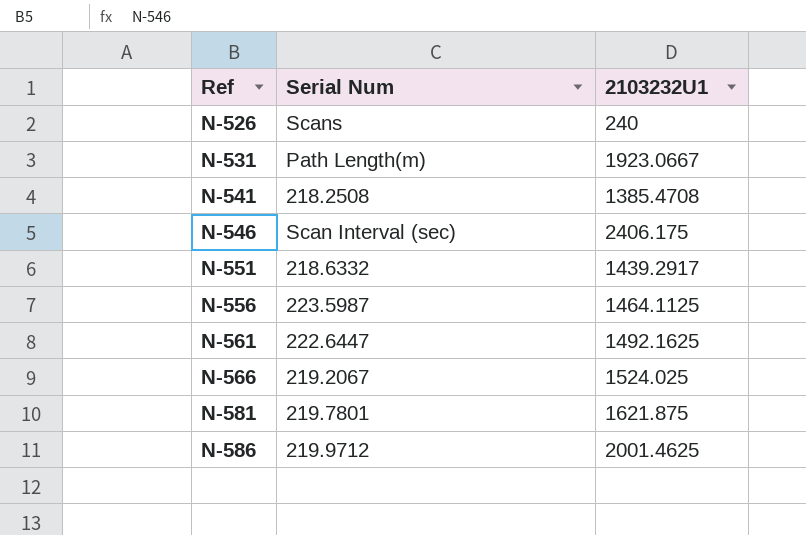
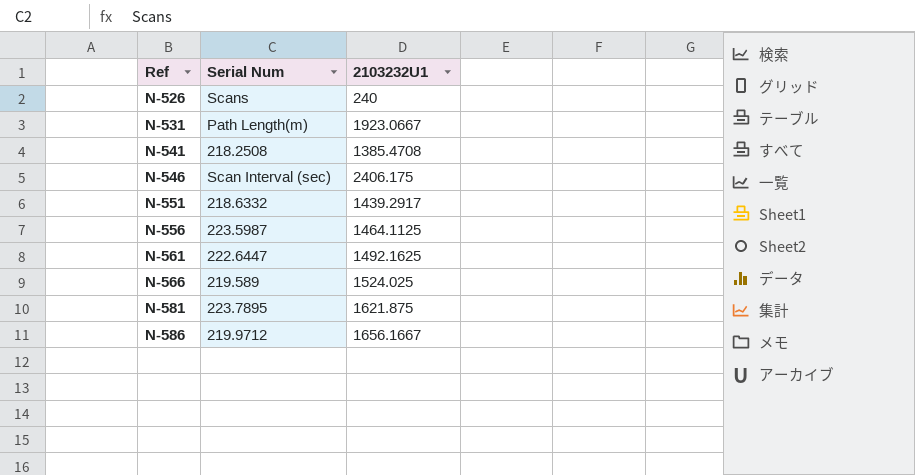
N-566 | Serial Num: 219.2067 -> 219.589
N-581 | Serial Num: 219.7801 -> 223.7895
N-586 | 2103232U1: 2001.4625 -> 1656.1667

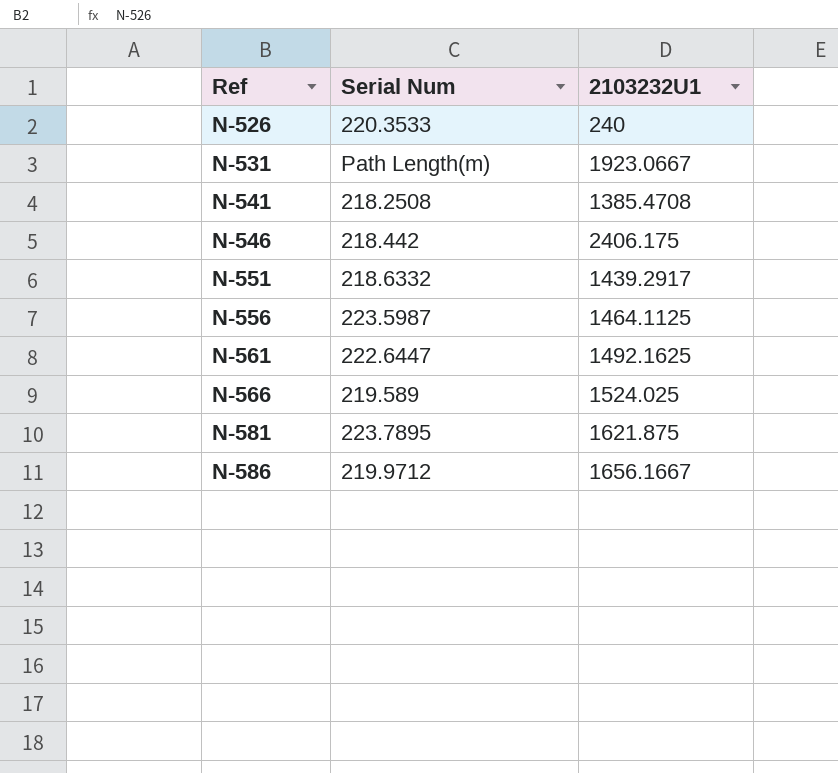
N-526 | Serial Num: Scans -> 220.3533
N-546 | Serial Num: Scan Interval (sec) -> 218.442

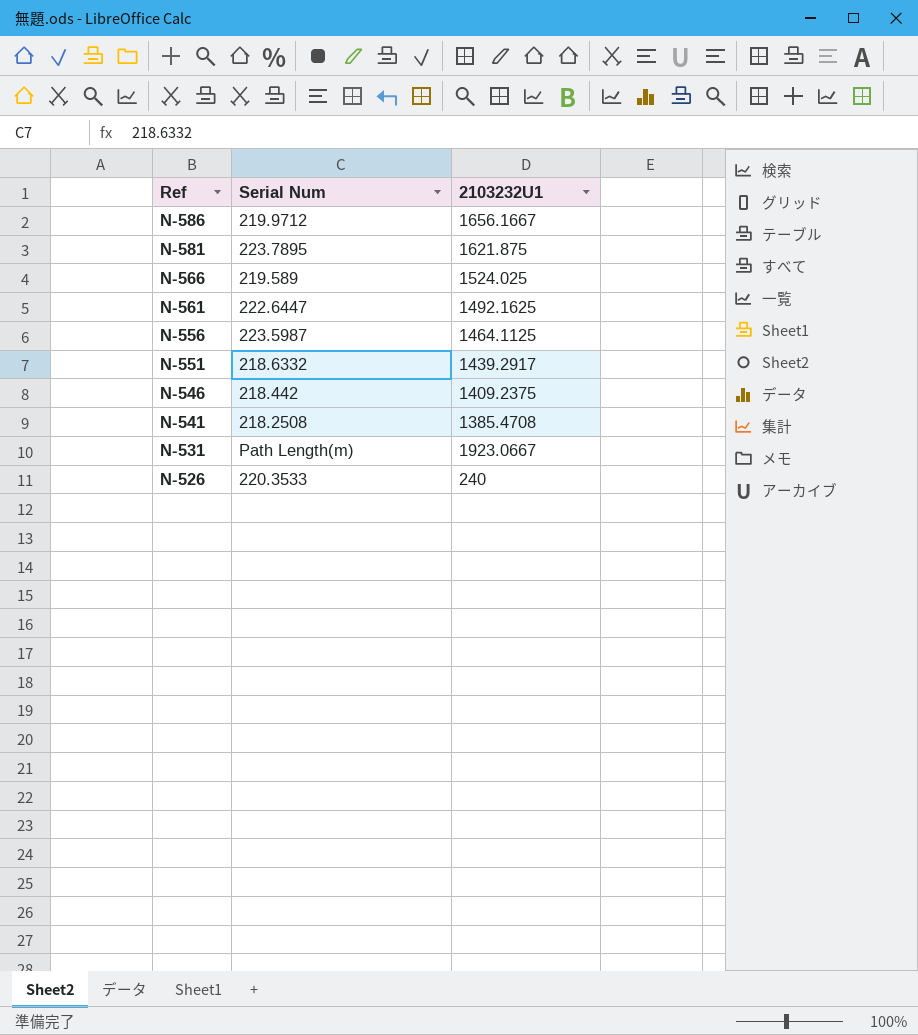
row order: Ref ascending -> Ref descending
N-546 | 2103232U1: 2406.175 -> 1409.2375

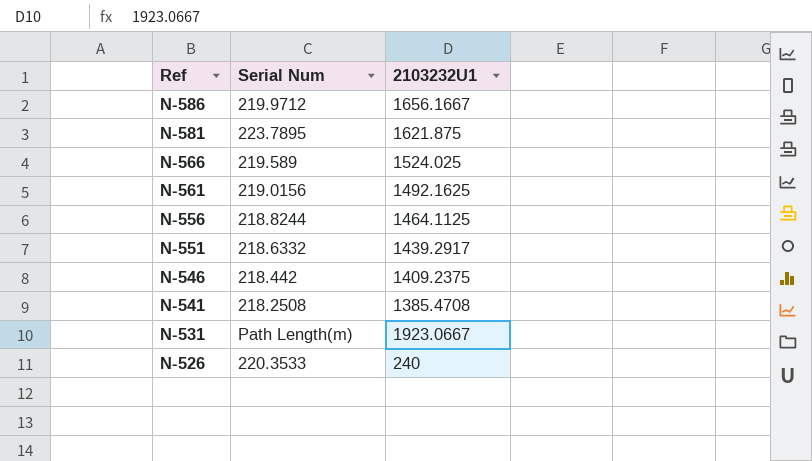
N-561 | Serial Num: 222.6447 -> 219.0156
N-556 | Serial Num: 223.5987 -> 218.8244

